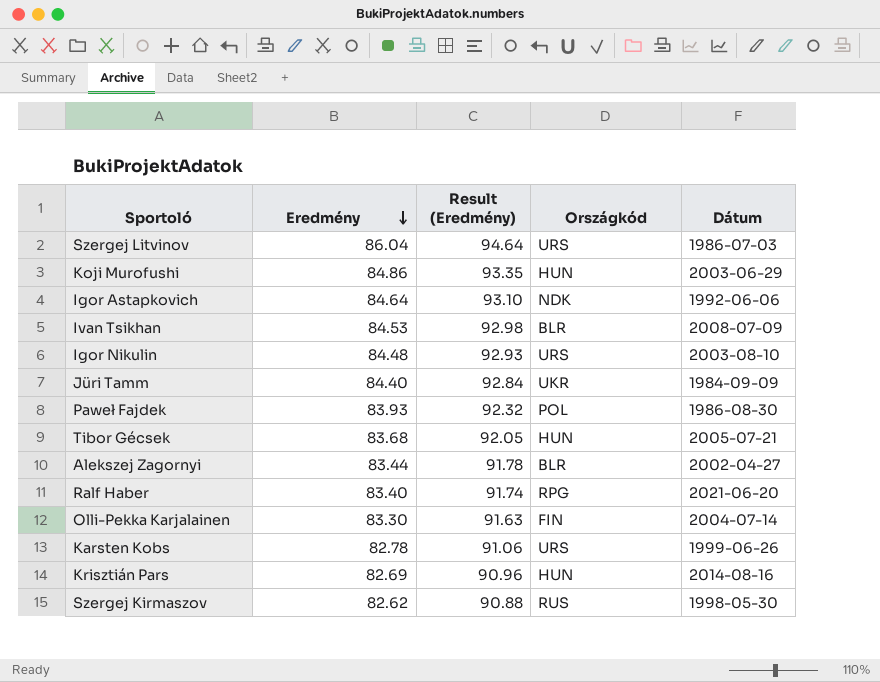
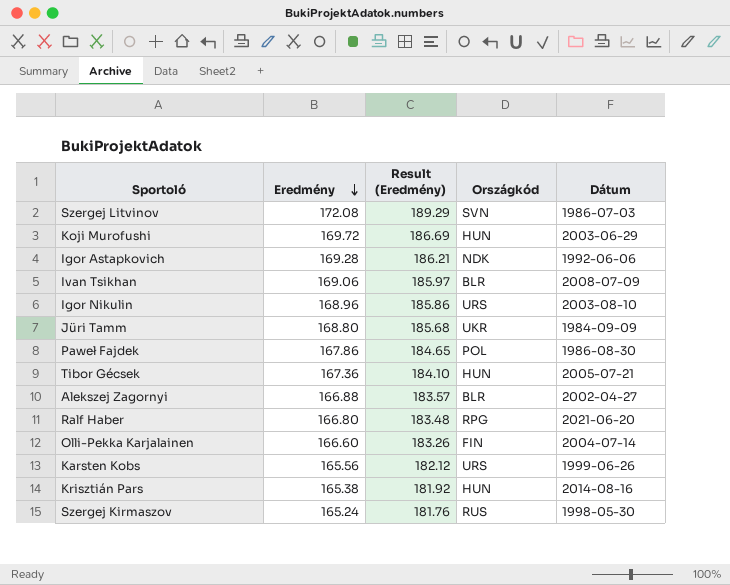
Szergej Litvinov | Eredmény: 86.04 -> 172.08
Szergej Litvinov | Result (Eredmény): 94.64 -> 189.29
Szergej Litvinov | Országkód: URS -> SVN
Koji Murofushi | Eredmény: 84.86 -> 169.72
Koji Murofushi | Result (Eredmény): 93.35 -> 186.69
Igor Astapkovich | Eredmény: 84.64 -> 169.28
Igor Astapkovich | Result (Eredmény): 93.10 -> 186.21
Ivan Tsikhan | Eredmény: 84.53 -> 169.06
Ivan Tsikhan | Result (Eredmény): 92.98 -> 185.97
Igor Nikulin | Eredmény: 84.48 -> 168.96
Igor Nikulin | Result (Eredmény): 92.93 -> 185.86
Jüri Tamm | Eredmény: 84.40 -> 168.80
Jüri Tamm | Result (Eredmény): 92.84 -> 185.68
Paweł Fajdek | Eredmény: 83.93 -> 167.86
Paweł Fajdek | Result (Eredmény): 92.32 -> 184.65
Tibor Gécsek | Eredmény: 83.68 -> 167.36
Tibor Gécsek | Result (Eredmény): 92.05 -> 184.10
Alekszej Zagornyi | Eredmény: 83.44 -> 166.88
Alekszej Zagornyi | Result (Eredmény): 91.78 -> 183.57
Ralf Haber | Eredmény: 83.40 -> 166.80
Ralf Haber | Result (Eredmény): 91.74 -> 183.48
Olli-Pekka Karjalainen | Eredmény: 83.30 -> 166.60
Olli-Pekka Karjalainen | Result (Eredmény): 91.63 -> 183.26
Karsten Kobs | Eredmény: 82.78 -> 165.56
Karsten Kobs | Result (Eredmény): 91.06 -> 182.12
Krisztián Pars | Eredmény: 82.69 -> 165.38
Krisztián Pars | Result (Eredmény): 90.96 -> 181.92
Szergej Kirmaszov | Eredmény: 82.62 -> 165.24
Szergej Kirmaszov | Result (Eredmény): 90.88 -> 181.76

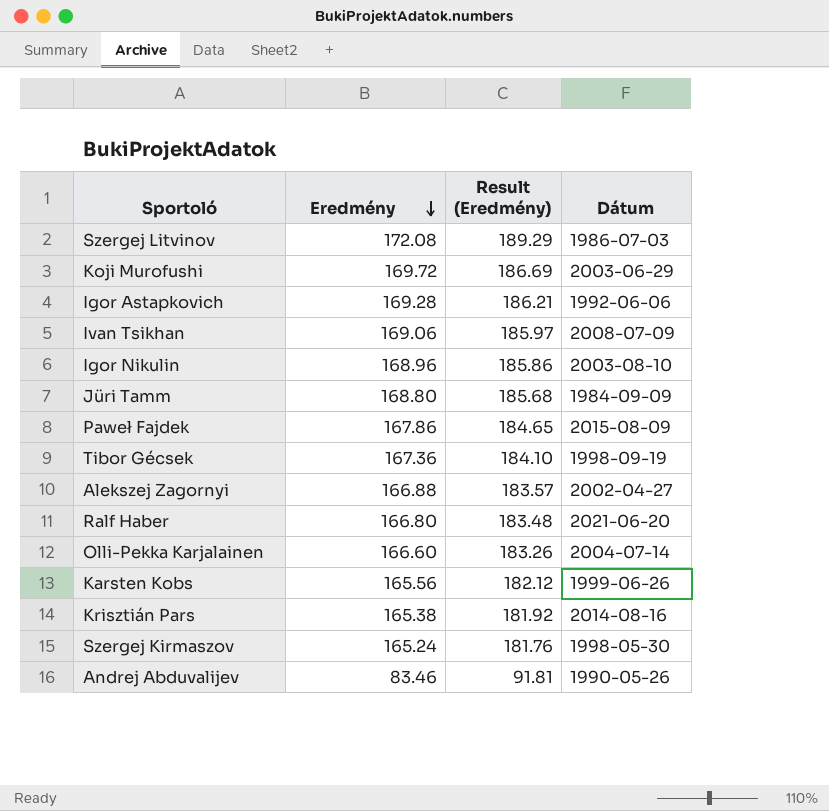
column Országkód | position: 4 -> none
Paweł Fajdek | Dátum: 1986-08-30 -> 2015-08-09
Tibor Gécsek | Dátum: 2005-07-21 -> 1998-09-19
row Andrej Abduvalijev: none -> 83.46 | 91.81 | 1990-05-26

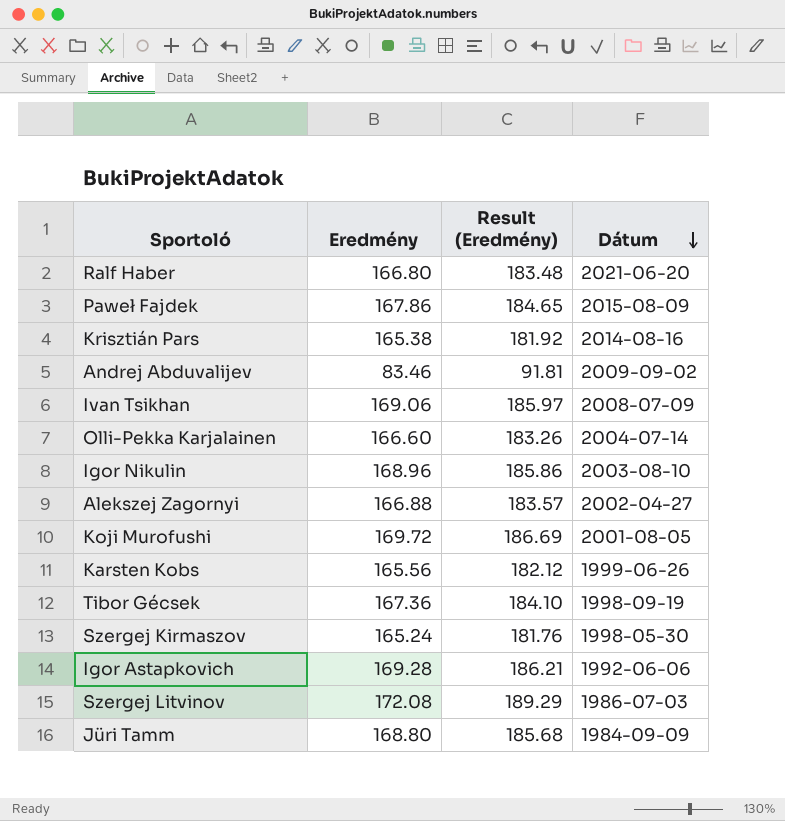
row order: Eredmény descending -> Dátum descending
Andrej Abduvalijev | Dátum: 1990-05-26 -> 2009-09-02
Koji Murofushi | Dátum: 2003-06-29 -> 2001-08-05

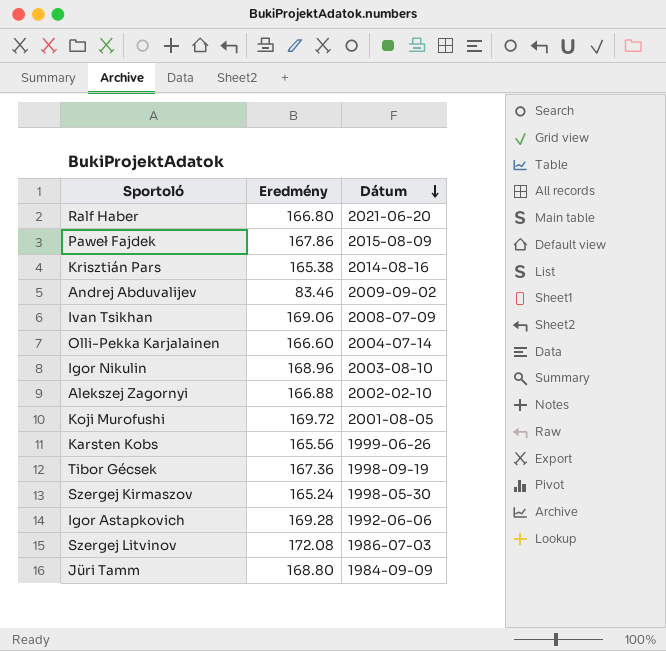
column Result (Eredmény) | formula: [Eredmény] * 1.1 -> none
Alekszej Zagornyi | Dátum: 2002-04-27 -> 2002-02-10

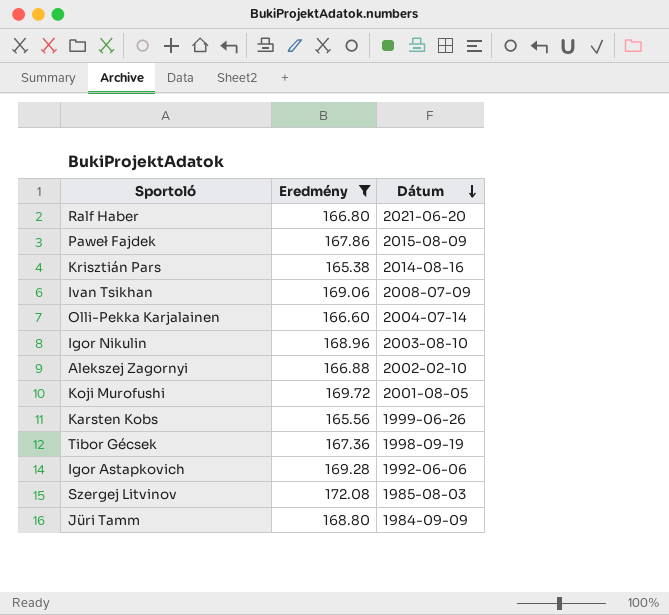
filter: none -> Eredmény >= 165.38
Szergej Litvinov | Dátum: 1986-07-03 -> 1985-08-03

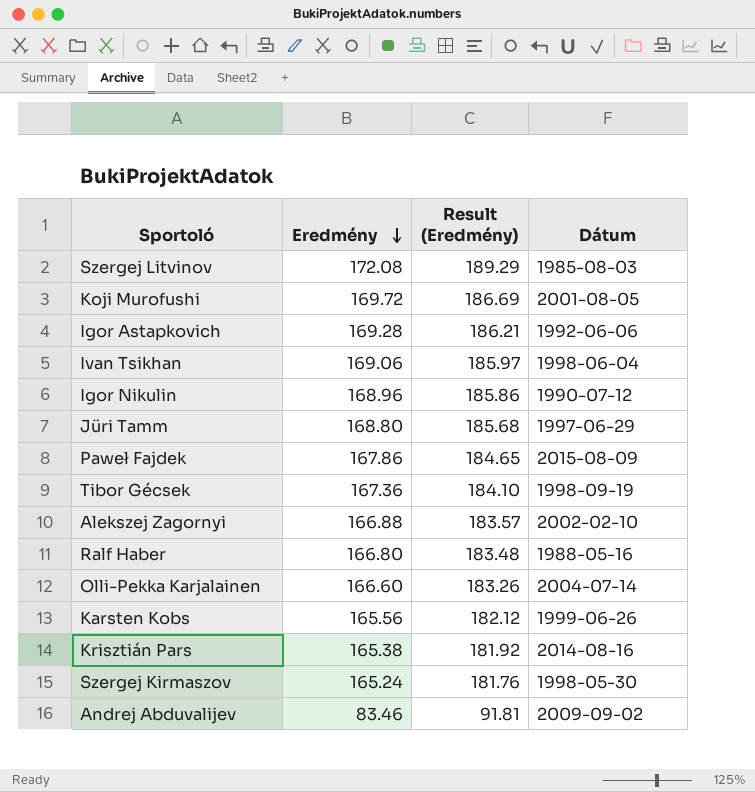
filter: Eredmény >= 165.38 -> none
row order: Dátum descending -> Eredmény descending
column Result (Eredmény) | formula: none -> [Eredmény] * 1.1
Ivan Tsikhan | Dátum: 2008-07-09 -> 1998-06-04
Igor Nikulin | Dátum: 2003-08-10 -> 1990-07-12
Jüri Tamm | Dátum: 1984-09-09 -> 1997-06-29
Ralf Haber | Dátum: 2021-06-20 -> 1988-05-16

